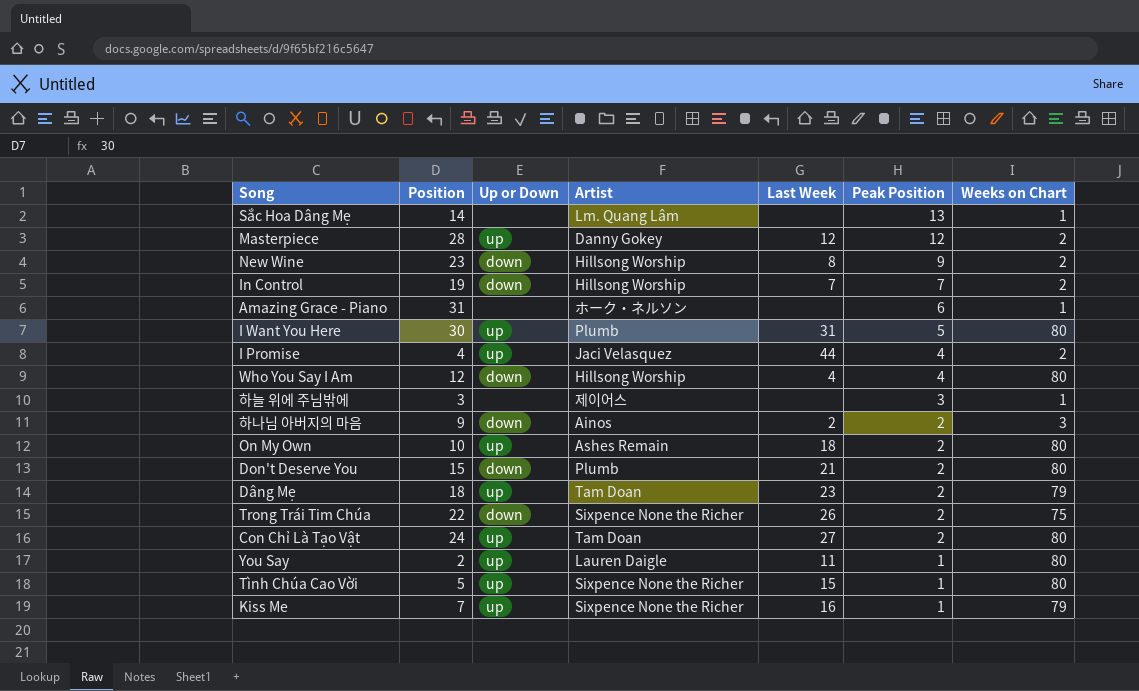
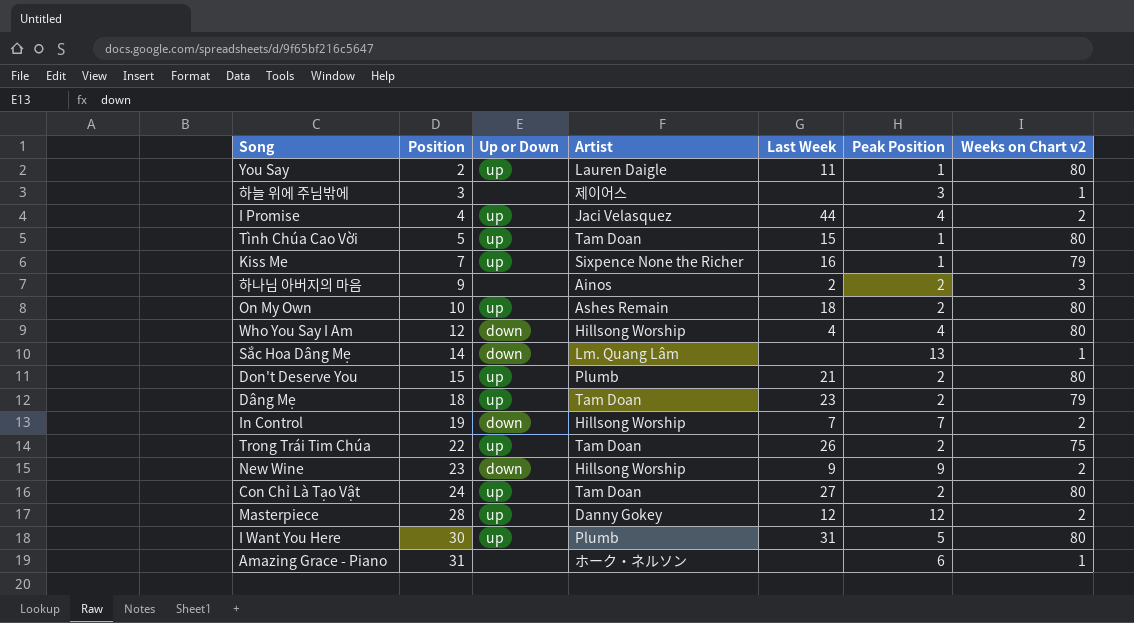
row order: Peak Position descending -> Position ascending
column name: Weeks on Chart -> Weeks on Chart v2
Tình Chúa Cao Vời | Artist: Sixpence None the Richer -> Tam Doan
하나님 아버지의 마음 | Up or Down: down -> none
Sắc Hoa Dâng Mẹ | Up or Down: none -> down
Don't Deserve You | Up or Down: down -> up
Trong Trái Tim Chúa | Up or Down: down -> up
Trong Trái Tim Chúa | Artist: Sixpence None the Richer -> Tam Doan
New Wine | Last Week: 8 -> 9

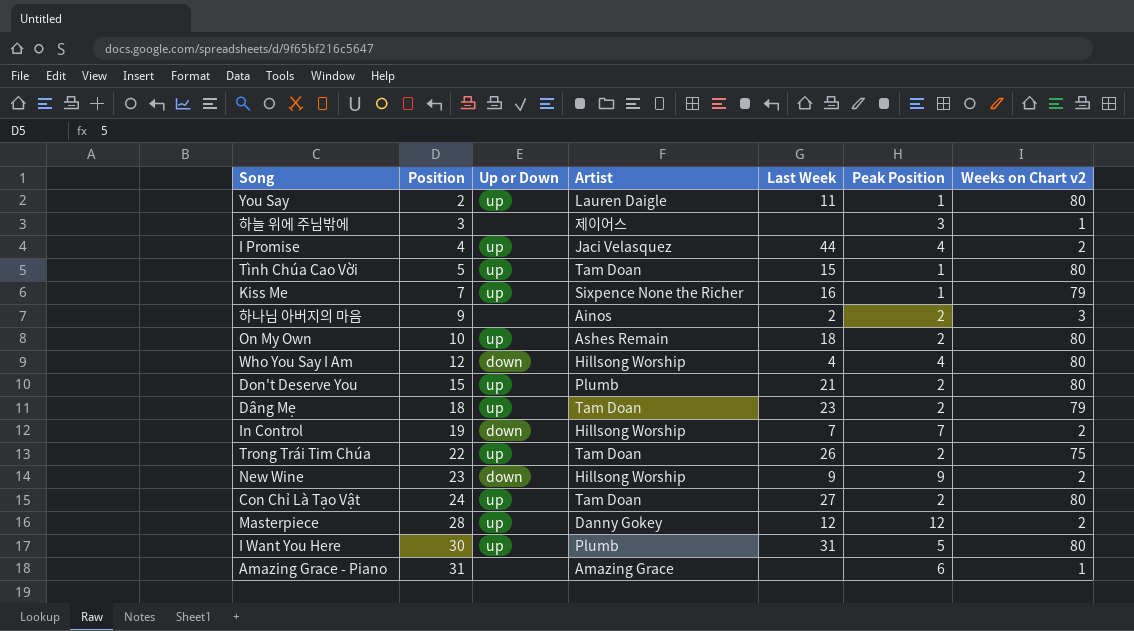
row Sắc Hoa Dâng Mẹ: 14 | down | Lm. Quang Lâm | none | 13 | 1 -> none
Amazing Grace - Piano | Artist: ホーク・ネルソン -> Amazing Grace

